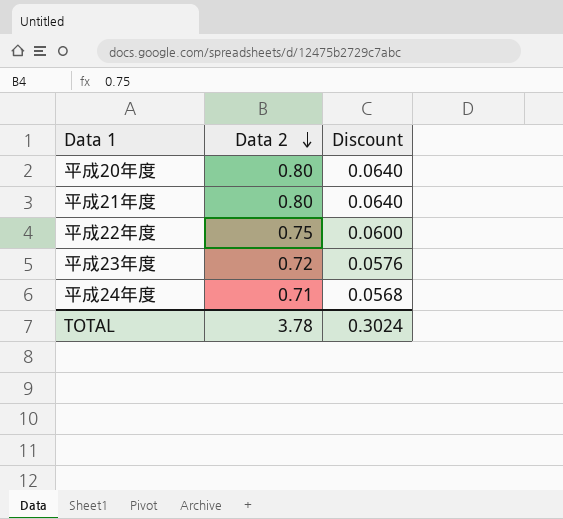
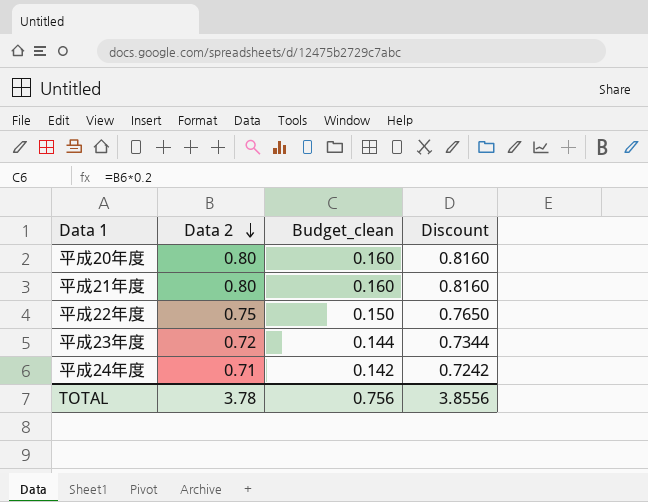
column Budget_clean | formula: none -> [Data 2] * 0.2
column Discount | formula: [Data 2] * 0.08 -> [Data 2] * 1.02
TOTAL | Discount: 0.3024 -> 3.8556

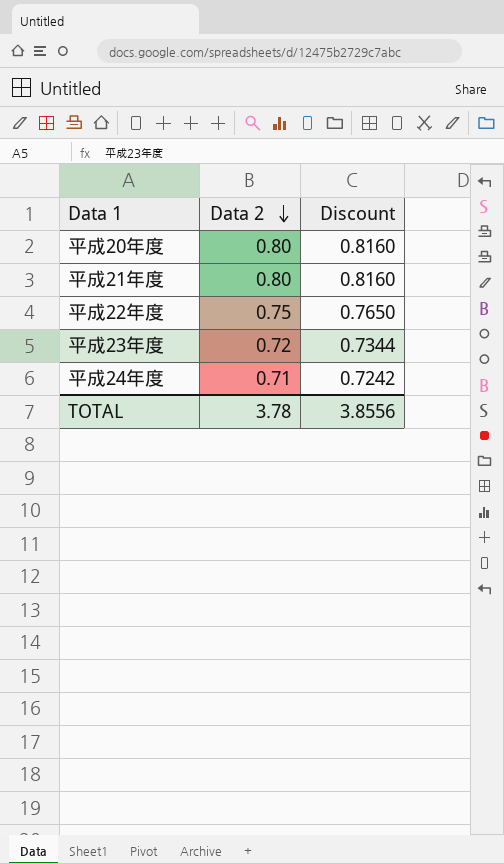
column Budget_clean | formula: [Data 2] * 0.2 -> none

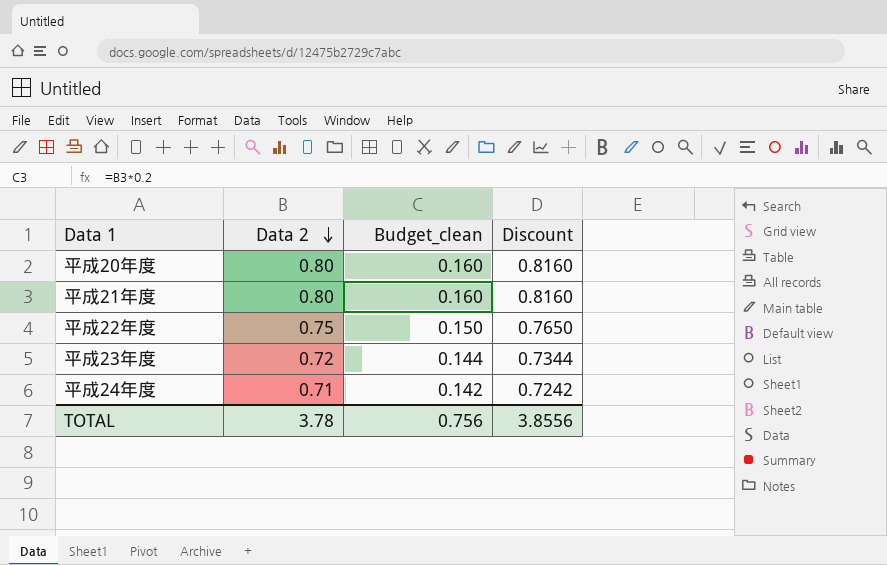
column Budget_clean | formula: none -> [Data 2] * 0.2

